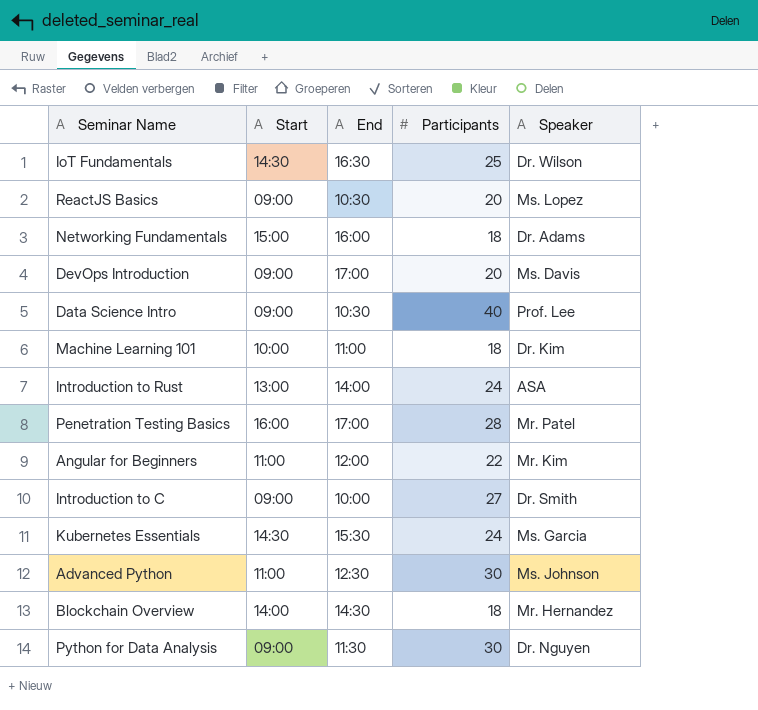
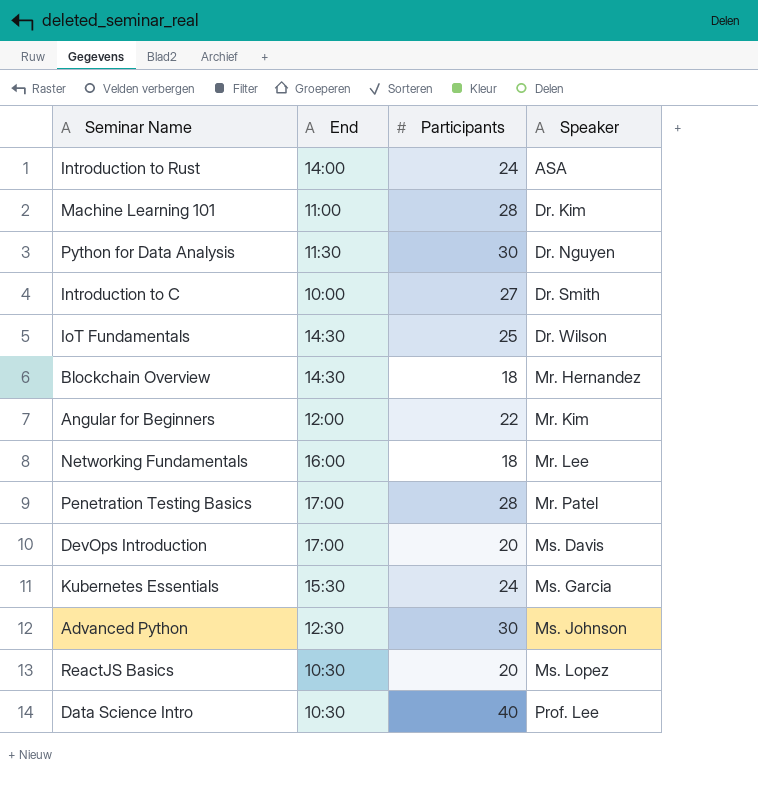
row order: none -> Speaker ascending
column Start | position: 2 -> none
Machine Learning 101 | Participants: 18 -> 28
IoT Fundamentals | End: 16:30 -> 14:30
Networking Fundamentals | Speaker: Dr. Adams -> Mr. Lee

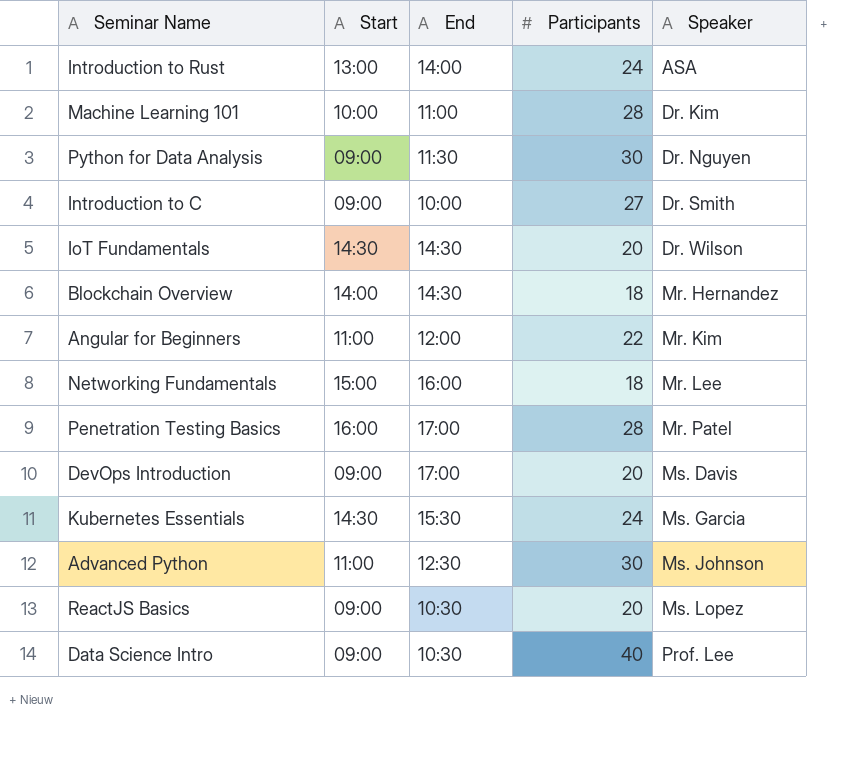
column Start | position: none -> 2
IoT Fundamentals | Participants: 25 -> 20

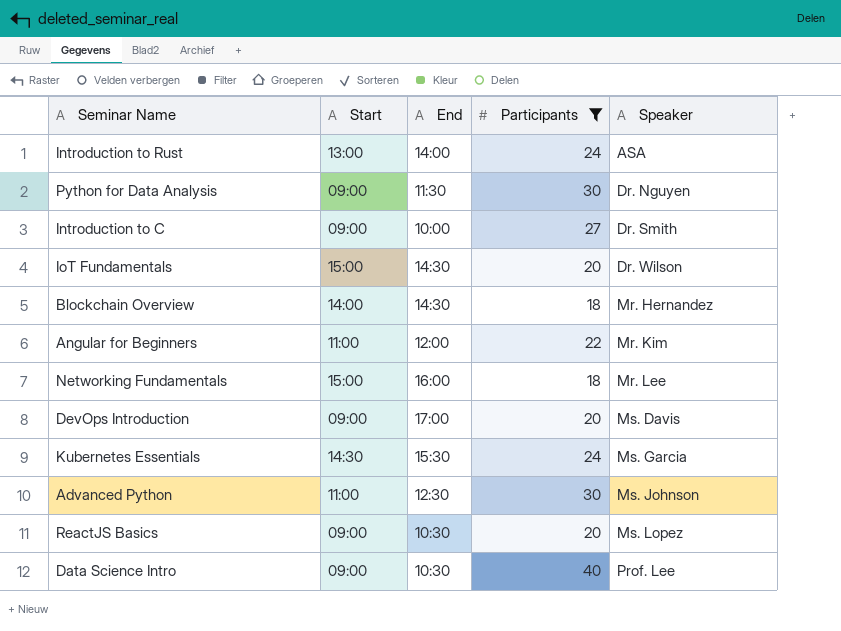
filter: none -> Participants != 28
IoT Fundamentals | Start: 14:30 -> 15:00

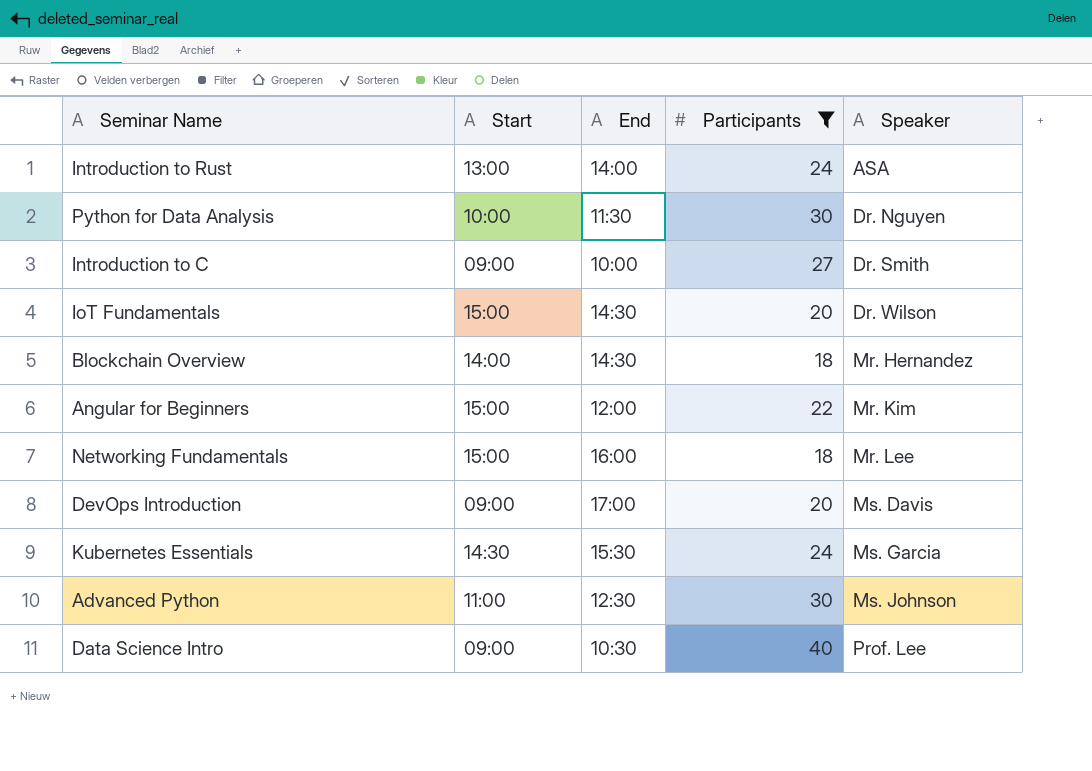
row ReactJS Basics: 09:00 | 10:30 | 20 | Ms. Lopez -> none
Python for Data Analysis | Start: 09:00 -> 10:00
Angular for Beginners | Start: 11:00 -> 15:00

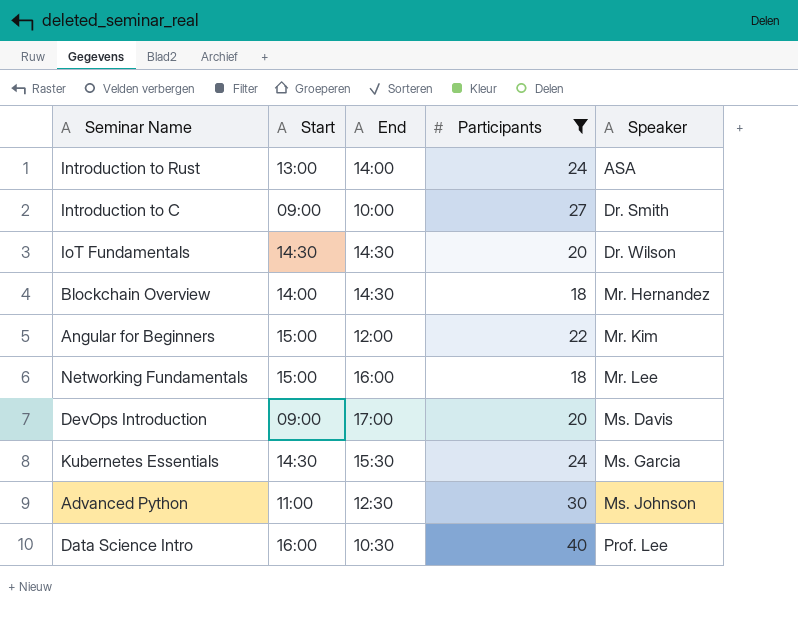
row Python for Data Analysis: 10:00 | 11:30 | 30 | Dr. Nguyen -> none
IoT Fundamentals | Start: 15:00 -> 14:30
Data Science Intro | Start: 09:00 -> 16:00

